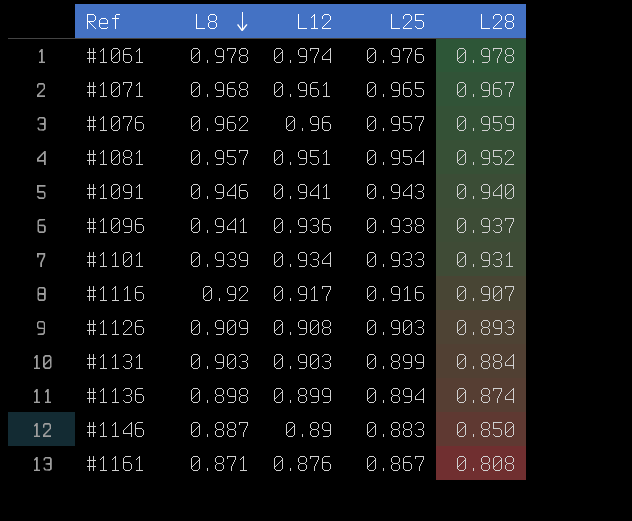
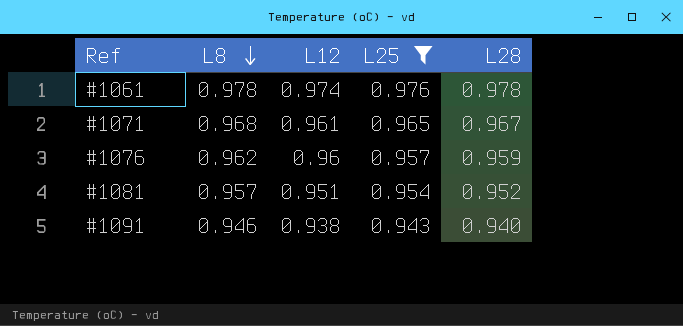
filter: none -> L25 >= 0.943
#1091 | L12: 0.941 -> 0.938

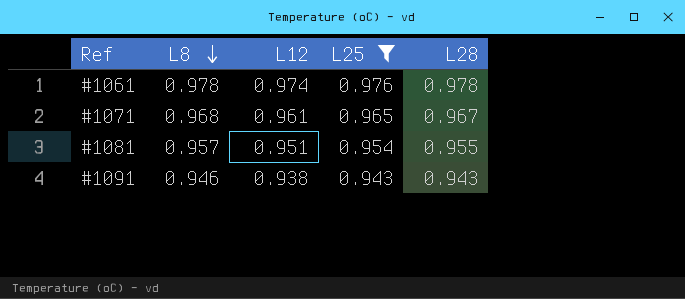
row #1076: 0.962 | 0.96 | 0.957 | 0.959 -> none
#1081 | L28: 0.952 -> 0.955
#1091 | L28: 0.940 -> 0.943

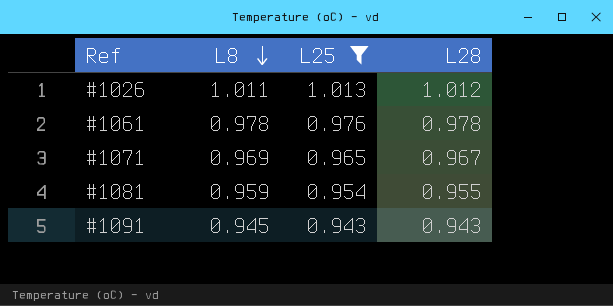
column L12 | position: 3 -> none
row #1026: none -> 1.011 | 1.013 | 1.012
#1071 | L8: 0.968 -> 0.969
#1081 | L8: 0.957 -> 0.959
#1091 | L8: 0.946 -> 0.945

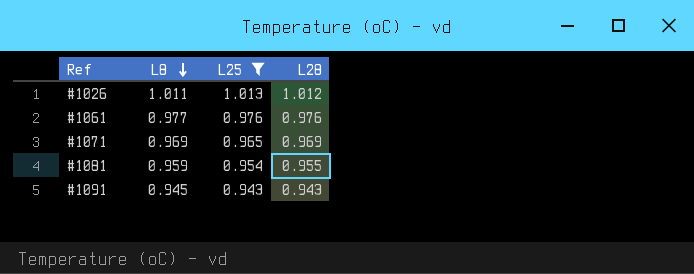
#1061 | L8: 0.978 -> 0.977
#1061 | L28: 0.978 -> 0.976
#1071 | L28: 0.967 -> 0.969

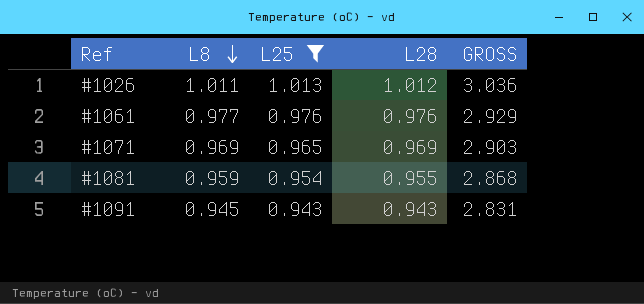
column GROSS | formula: none -> [L8] + [L25] + [L28]

